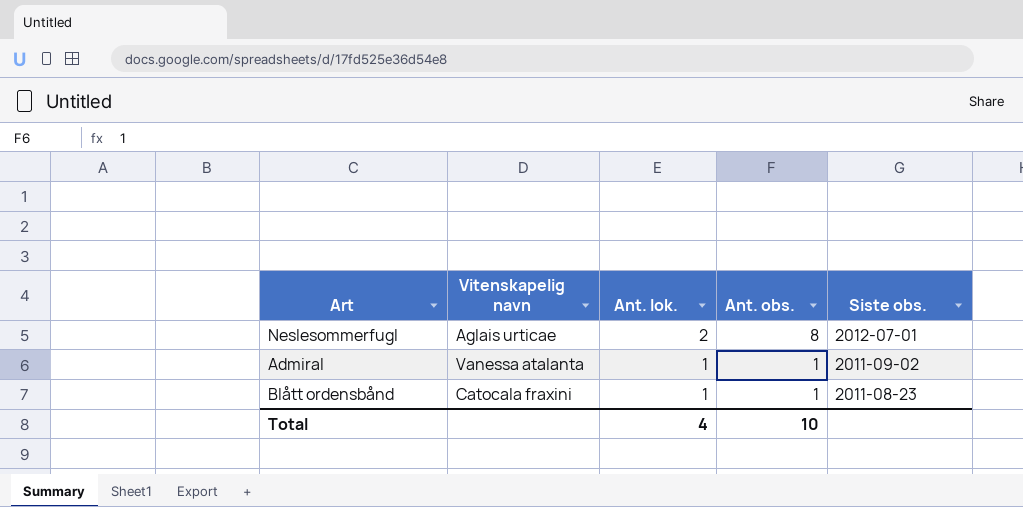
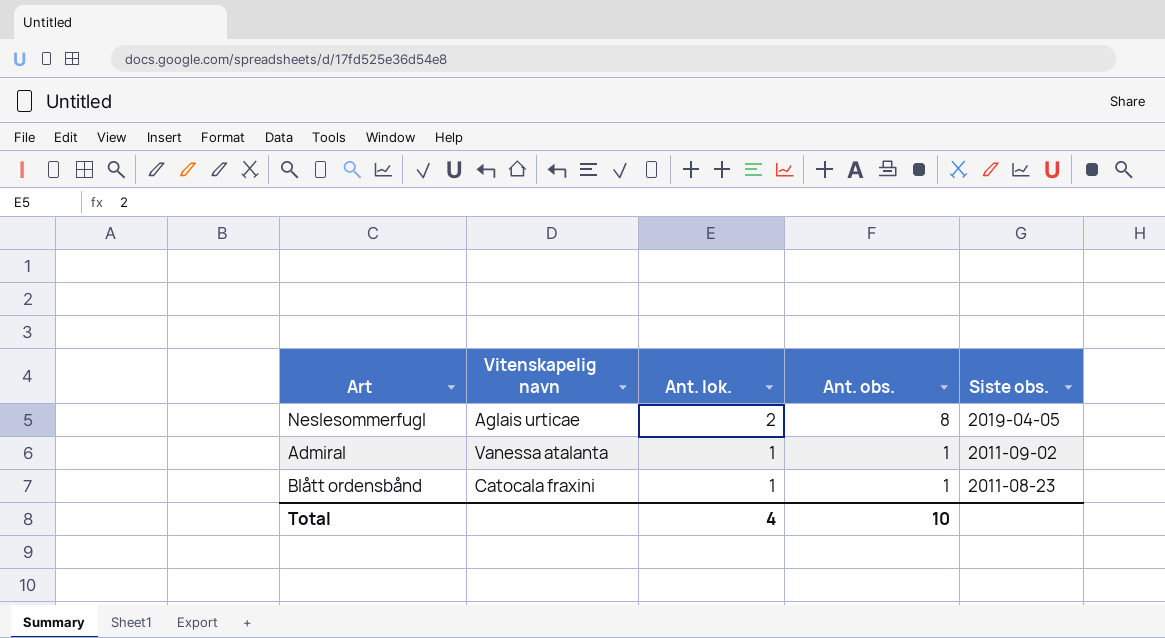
Neslesommerfugl | Siste obs.: 2012-07-01 -> 2019-04-05

